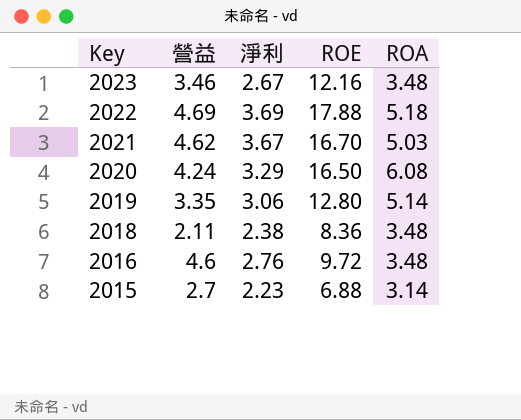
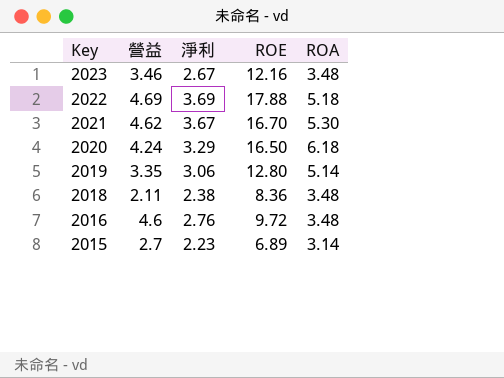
2021 | ROA: 5.03 -> 5.30
2020 | ROA: 6.08 -> 6.18
2015 | ROE: 6.88 -> 6.89

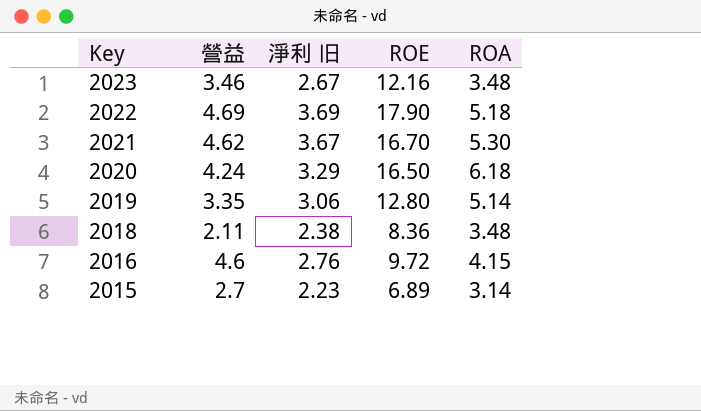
column name: 淨利 -> 淨利 旧
2022 | ROE: 17.88 -> 17.90
2016 | ROA: 3.48 -> 4.15

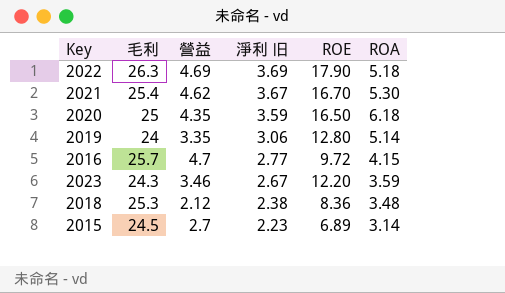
row order: Key descending -> 淨利 旧 descending
column 毛利 | position: none -> 2
2020 | 營益: 4.24 -> 4.35
2020 | 淨利 旧: 3.29 -> 3.59
2016 | 營益: 4.6 -> 4.7
2016 | 淨利 旧: 2.76 -> 2.77
2023 | ROE: 12.16 -> 12.20
2023 | ROA: 3.48 -> 3.59
2018 | 營益: 2.11 -> 2.12

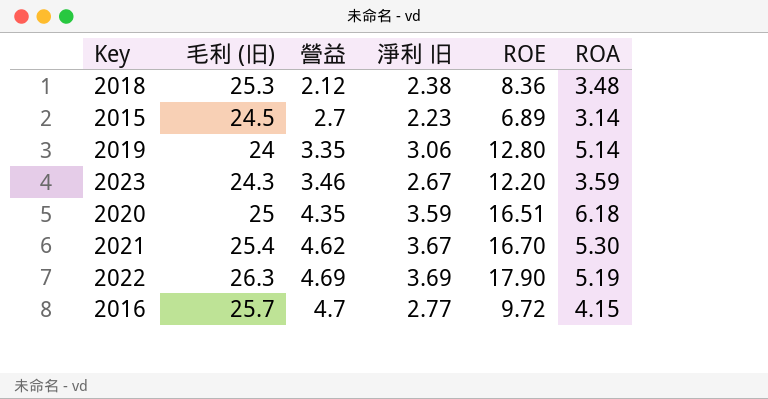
row order: 淨利 旧 descending -> 營益 ascending
column name: 毛利 -> 毛利 (旧)
2020 | ROE: 16.50 -> 16.51
2022 | ROA: 5.18 -> 5.19

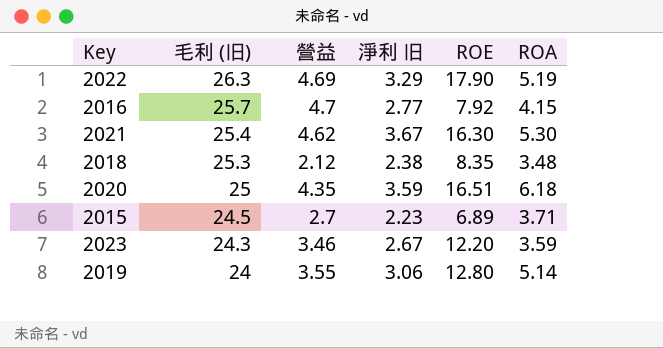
row order: 營益 ascending -> 毛利 (旧) descending
2022 | 淨利 旧: 3.69 -> 3.29
2016 | ROE: 9.72 -> 7.92
2021 | ROE: 16.70 -> 16.30
2018 | ROE: 8.36 -> 8.35
2015 | ROA: 3.14 -> 3.71
2019 | 營益: 3.35 -> 3.55

